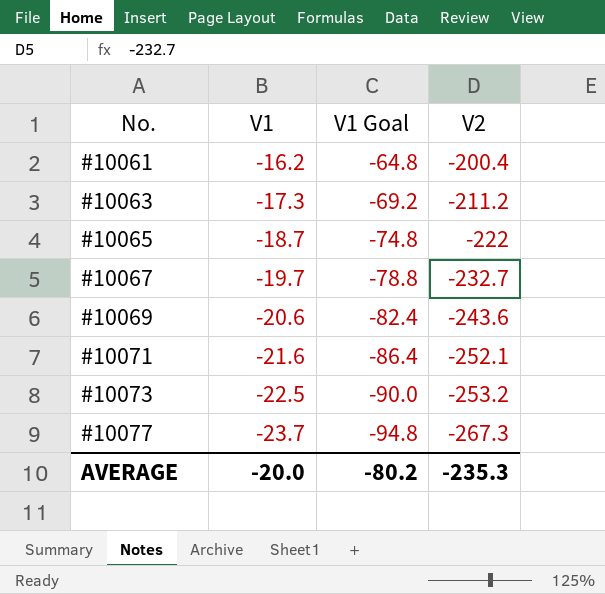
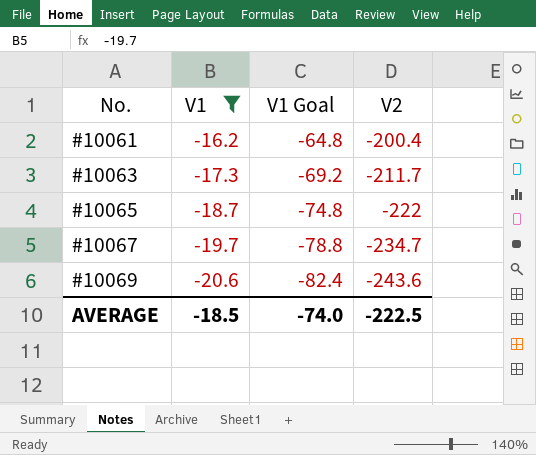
filter: none -> V1 >= -20.6
#10063 | V2: -211.2 -> -211.7
#10067 | V2: -232.7 -> -234.7
AVERAGE | V1: -20.0 -> -18.5
AVERAGE | V1 Goal: -80.2 -> -74.0
AVERAGE | V2: -235.3 -> -222.5

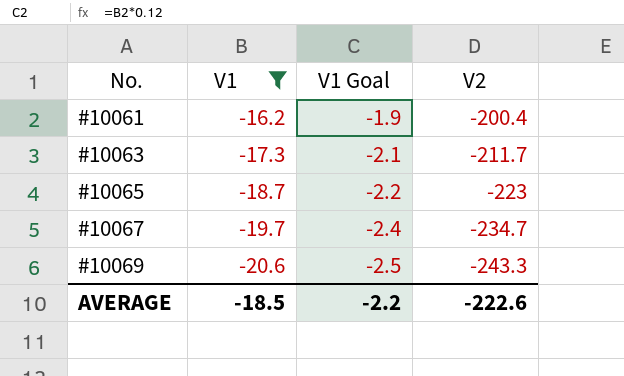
column V1 Goal | formula: [V1] * 4 -> [V1] * 0.12
#10065 | V2: -222 -> -223
#10069 | V2: -243.6 -> -243.3
AVERAGE | V1 Goal: -74.0 -> -2.2
AVERAGE | V2: -222.5 -> -222.6

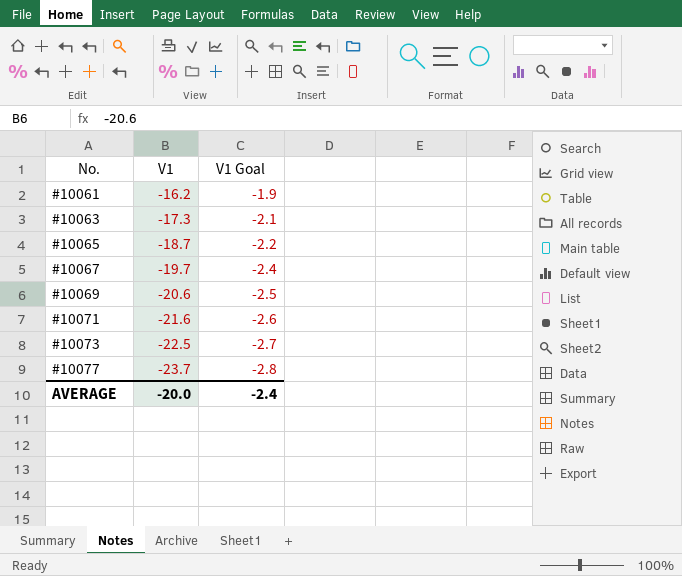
filter: V1 >= -20.6 -> none
column V2 | position: 4 -> none
AVERAGE | V1: -18.5 -> -20.0
AVERAGE | V1 Goal: -2.2 -> -2.4

